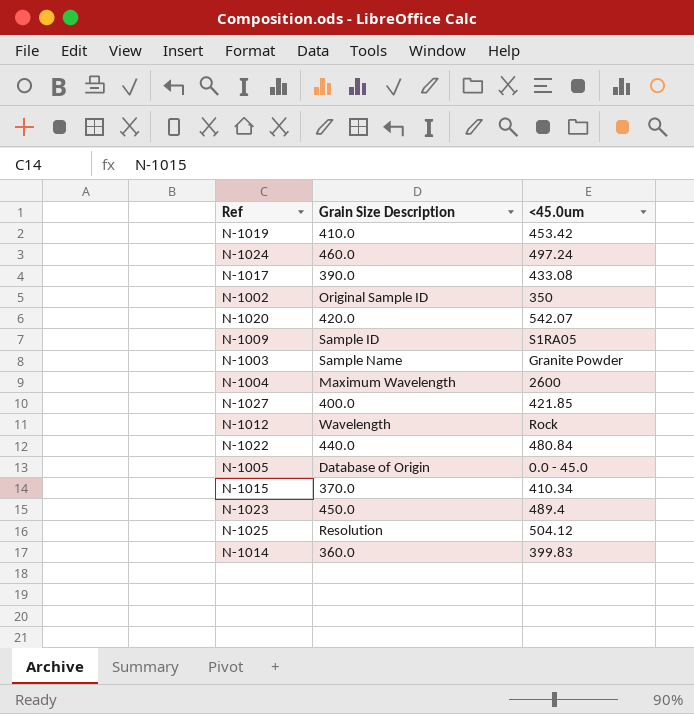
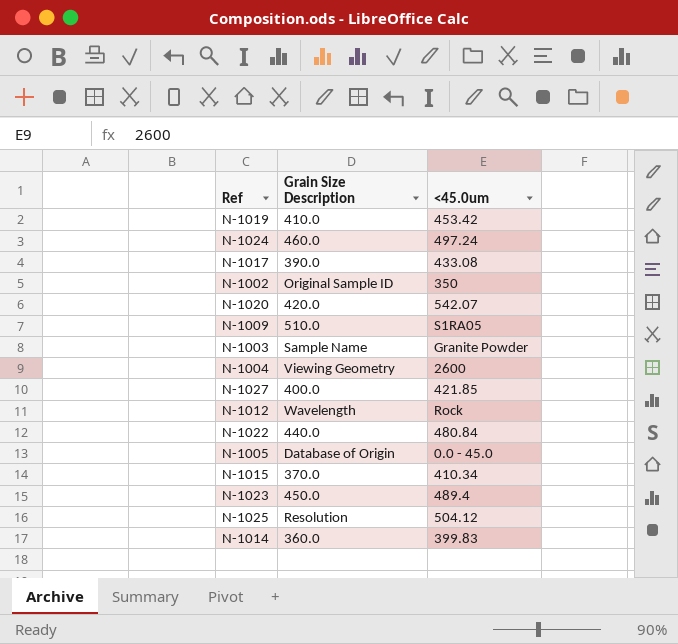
N-1009 | Grain Size Description: Sample ID -> 510.0
N-1004 | Grain Size Description: Maximum Wavelength -> Viewing Geometry

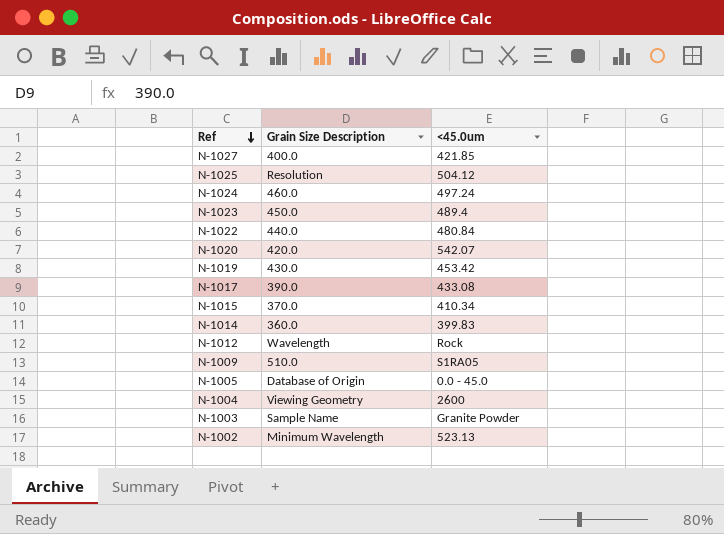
row order: none -> Ref descending
N-1019 | Grain Size Description: 410.0 -> 430.0
N-1002 | Grain Size Description: Original Sample ID -> Minimum Wavelength
N-1002 | <45.0um: 350 -> 523.13

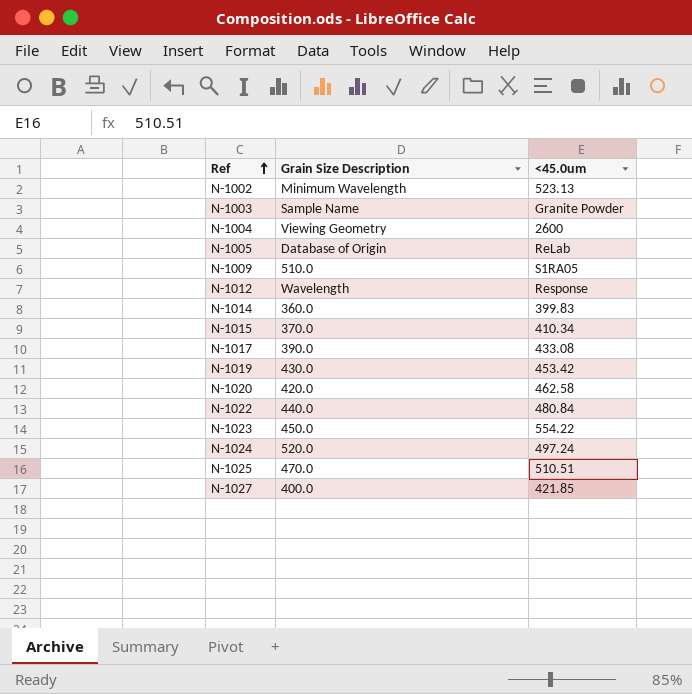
row order: Ref descending -> Ref ascending
N-1005 | <45.0um: 0.0 - 45.0 -> ReLab
N-1012 | <45.0um: Rock -> Response
N-1020 | <45.0um: 542.07 -> 462.58
N-1023 | <45.0um: 489.4 -> 554.22
N-1024 | Grain Size Description: 460.0 -> 520.0
N-1025 | Grain Size Description: Resolution -> 470.0
N-1025 | <45.0um: 504.12 -> 510.51

